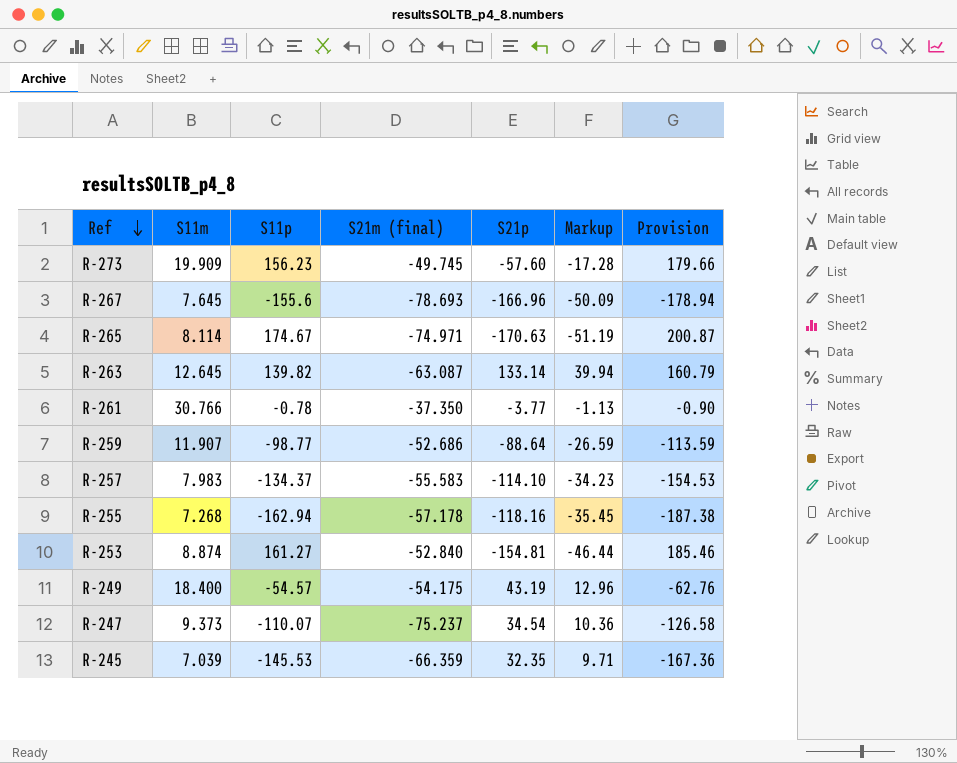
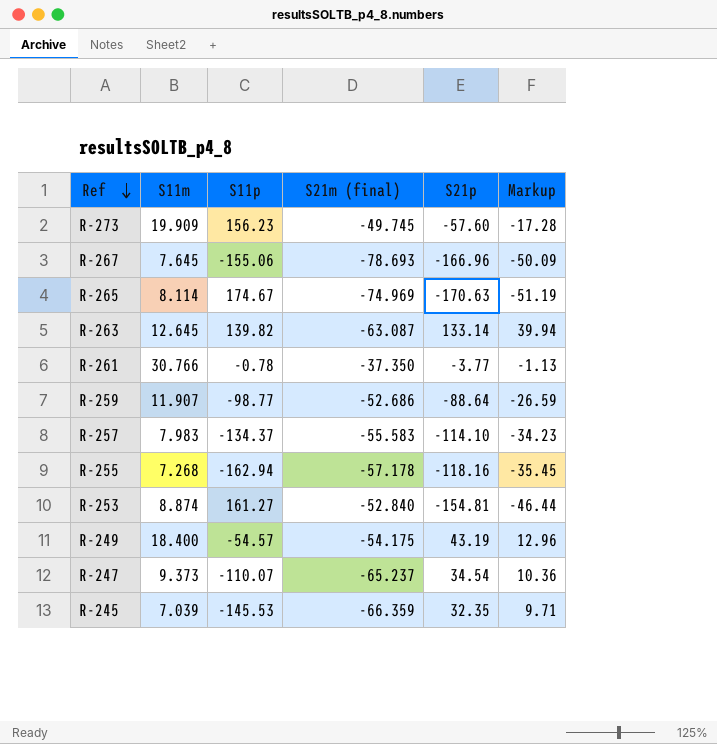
column Provision | formula: [S11p] * 1.15 -> none
R-267 | S11p: -155.6 -> -155.06
R-265 | S21m (final): -74.971 -> -74.969
R-247 | S21m (final): -75.237 -> -65.237

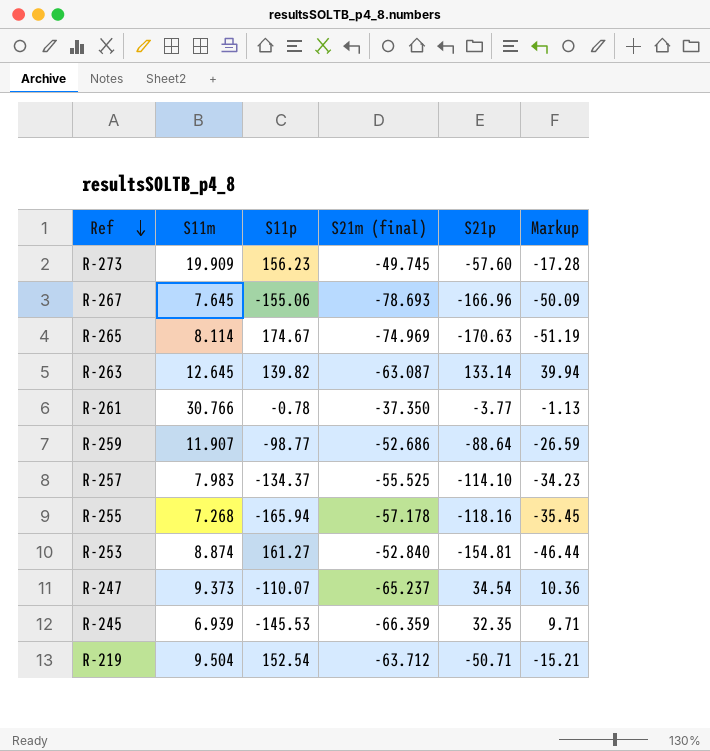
row R-249: 18.400 | -54.57 | -54.175 | 43.19 | 12.96 -> none
R-257 | S21m (final): -55.583 -> -55.525
R-255 | S11p: -162.94 -> -165.94
R-245 | S11m: 7.039 -> 6.939
row R-219: none -> 9.504 | 152.54 | -63.712 | -50.71 | -15.21

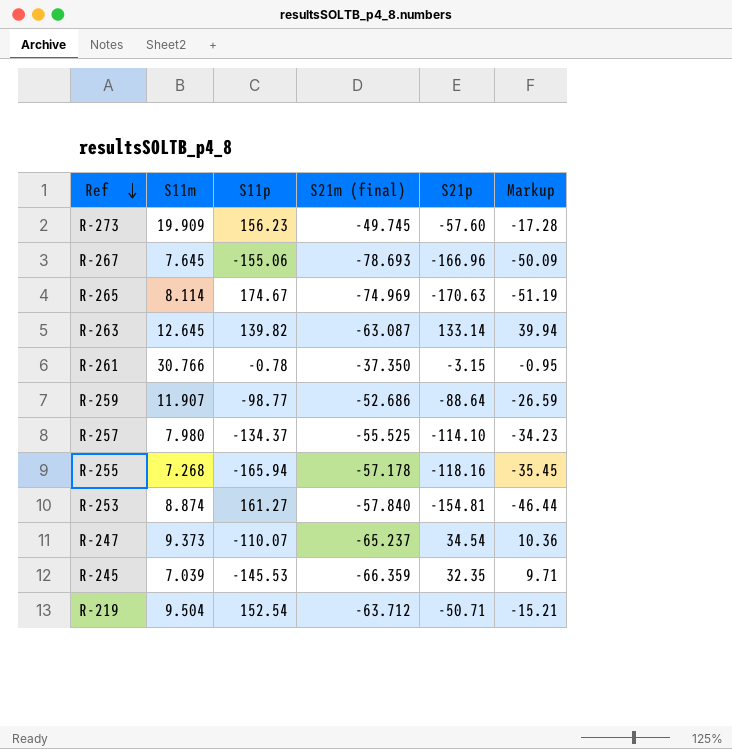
R-261 | S21p: -3.77 -> -3.15
R-261 | Markup: -1.13 -> -0.95
R-257 | S11m: 7.983 -> 7.980
R-253 | S21m (final): -52.840 -> -57.840
R-245 | S11m: 6.939 -> 7.039

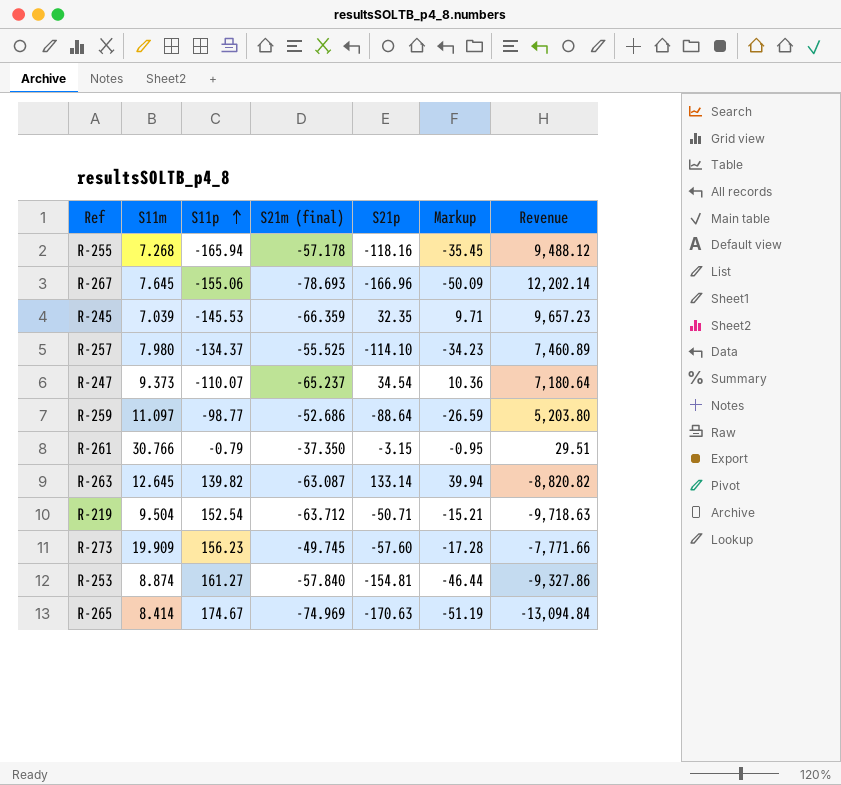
row order: Ref descending -> S11p ascending
column Revenue | formula: none -> [S11p] * [S21m (final)]
R-259 | S11m: 11.907 -> 11.097
R-261 | S11p: -0.78 -> -0.79
R-265 | S11m: 8.114 -> 8.414

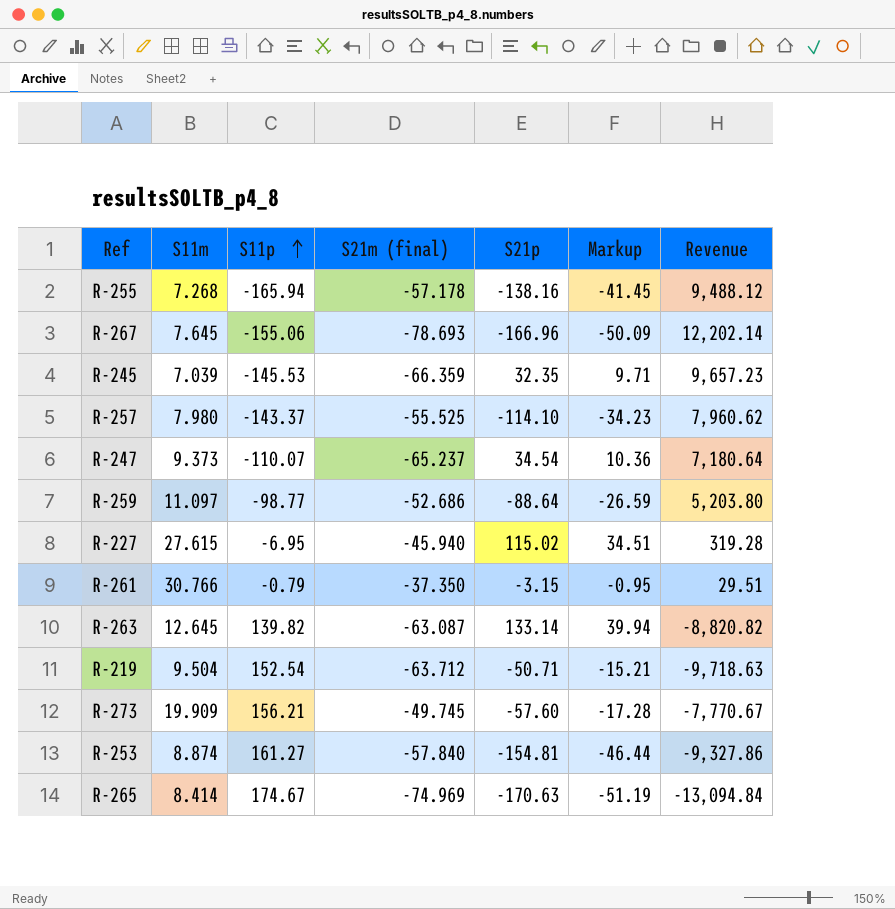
R-255 | S21p: -118.16 -> -138.16
R-255 | Markup: -35.45 -> -41.45
R-257 | S11p: -134.37 -> -143.37
R-257 | Revenue: 7,460.89 -> 7,960.62
row R-227: none -> 27.615 | -6.95 | -45.940 | 115.02 | 34.51 | 319.28
R-273 | S11p: 156.23 -> 156.21
R-273 | Revenue: -7,771.66 -> -7,770.67

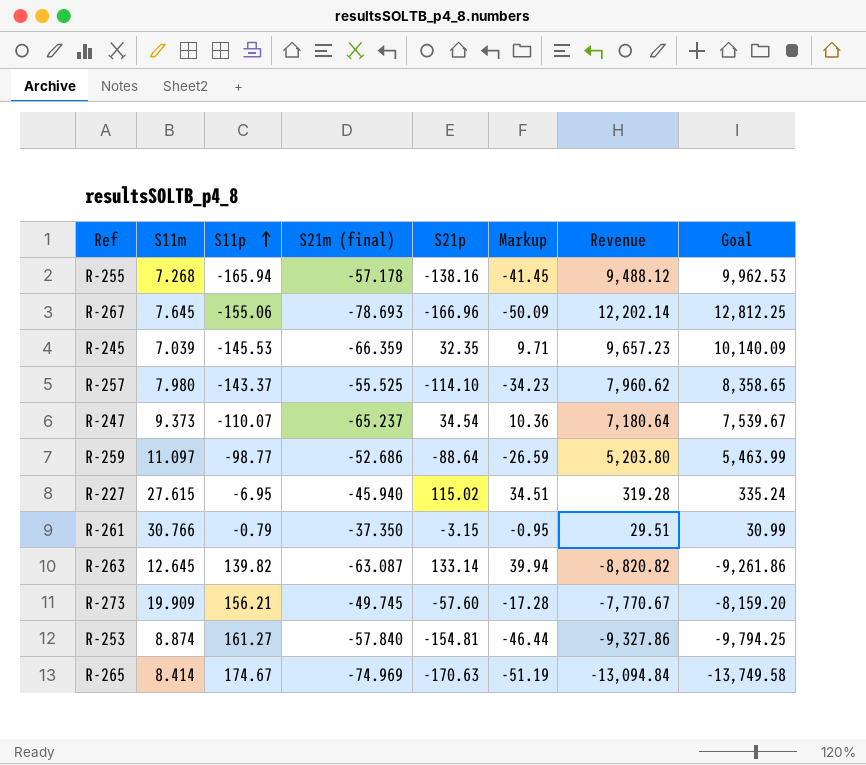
column Goal | formula: none -> [Revenue] * 1.05
row R-219: 9.504 | 152.54 | -63.712 | -50.71 | -15.21 | -9,718.63 -> none

